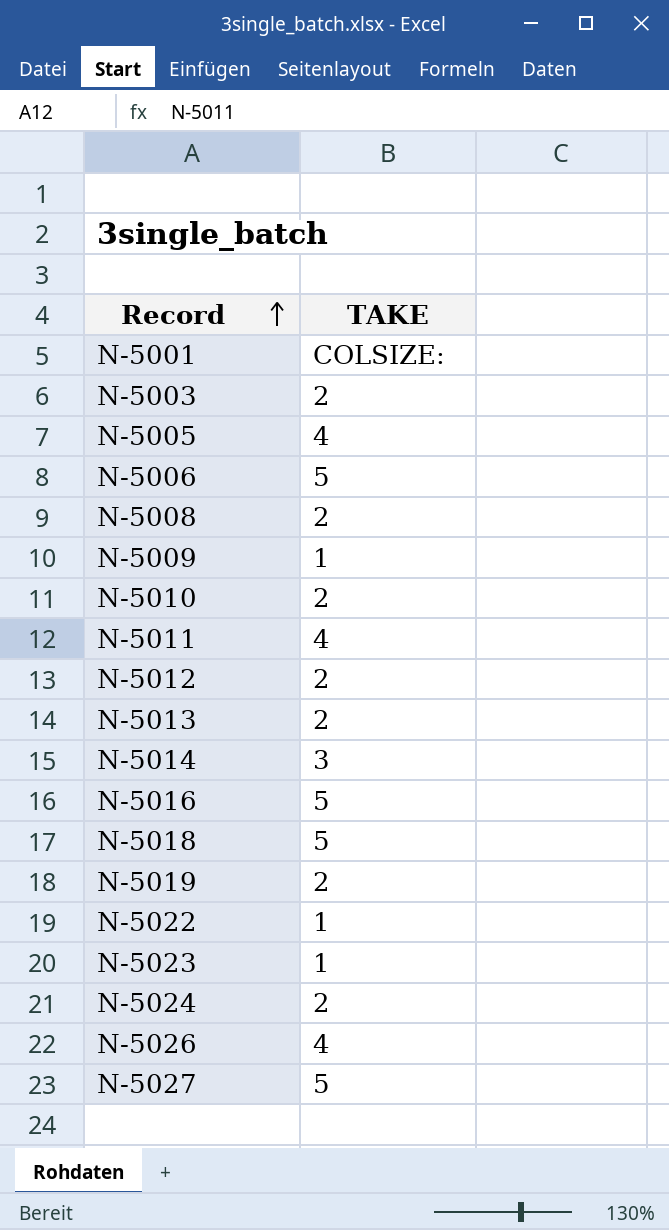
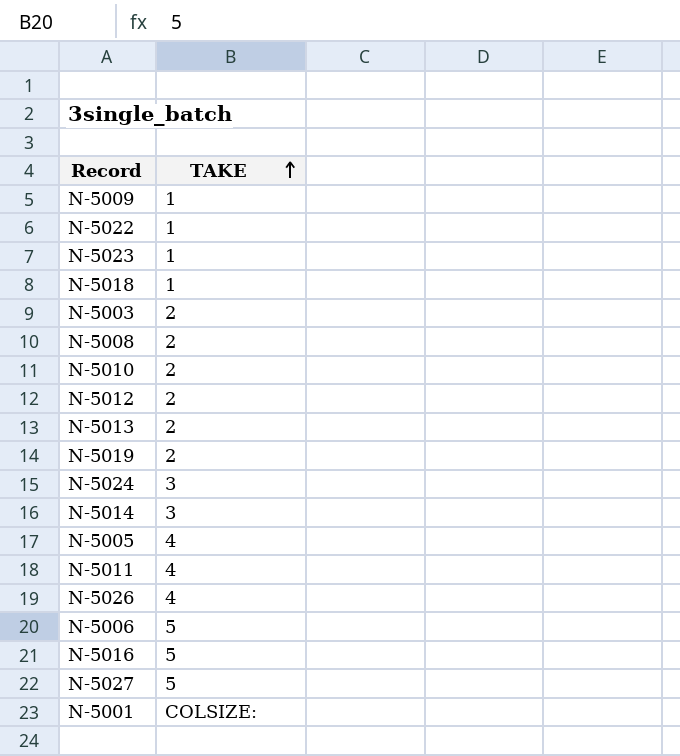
row order: Record ascending -> TAKE ascending
N-5018 | TAKE: 5 -> 1
N-5024 | TAKE: 2 -> 3

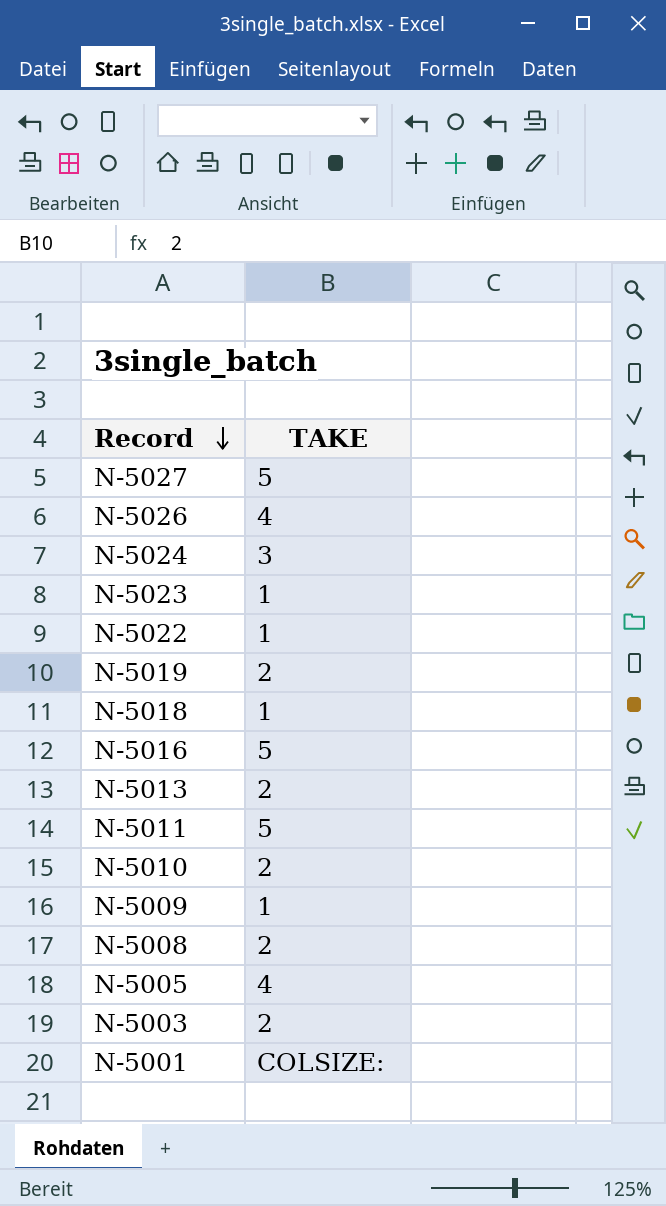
row order: TAKE ascending -> Record descending
row N-5012: 2 -> none
row N-5014: 3 -> none
row N-5006: 5 -> none
N-5011 | TAKE: 4 -> 5

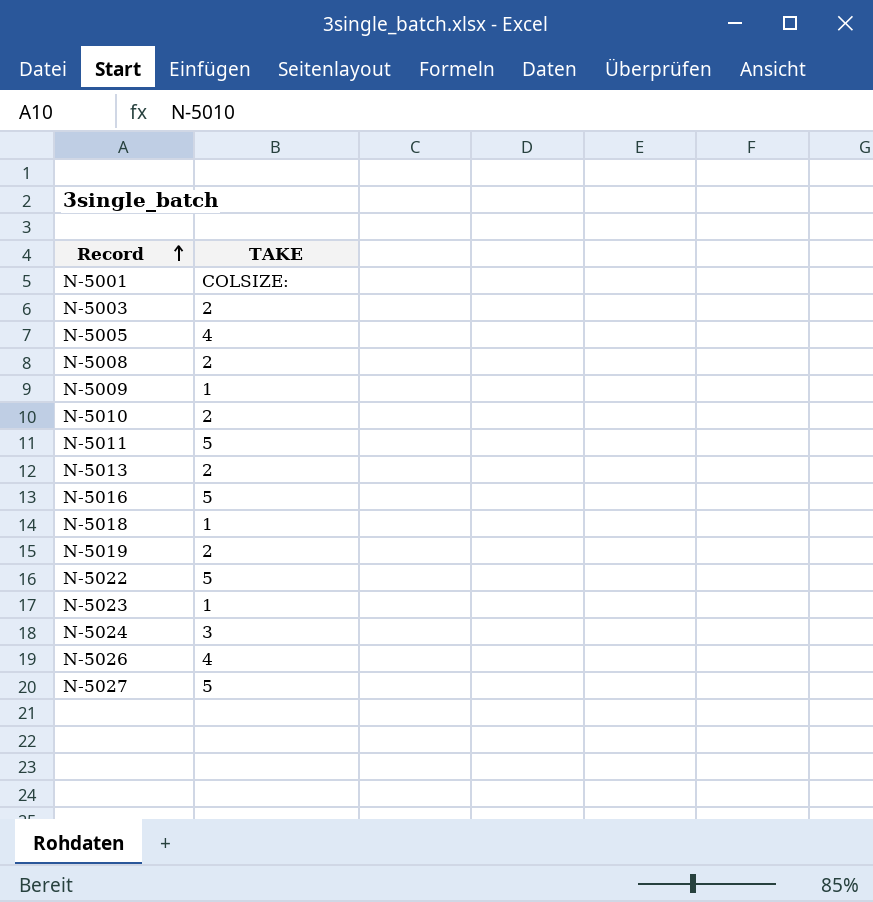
row order: Record descending -> Record ascending
N-5022 | TAKE: 1 -> 5

